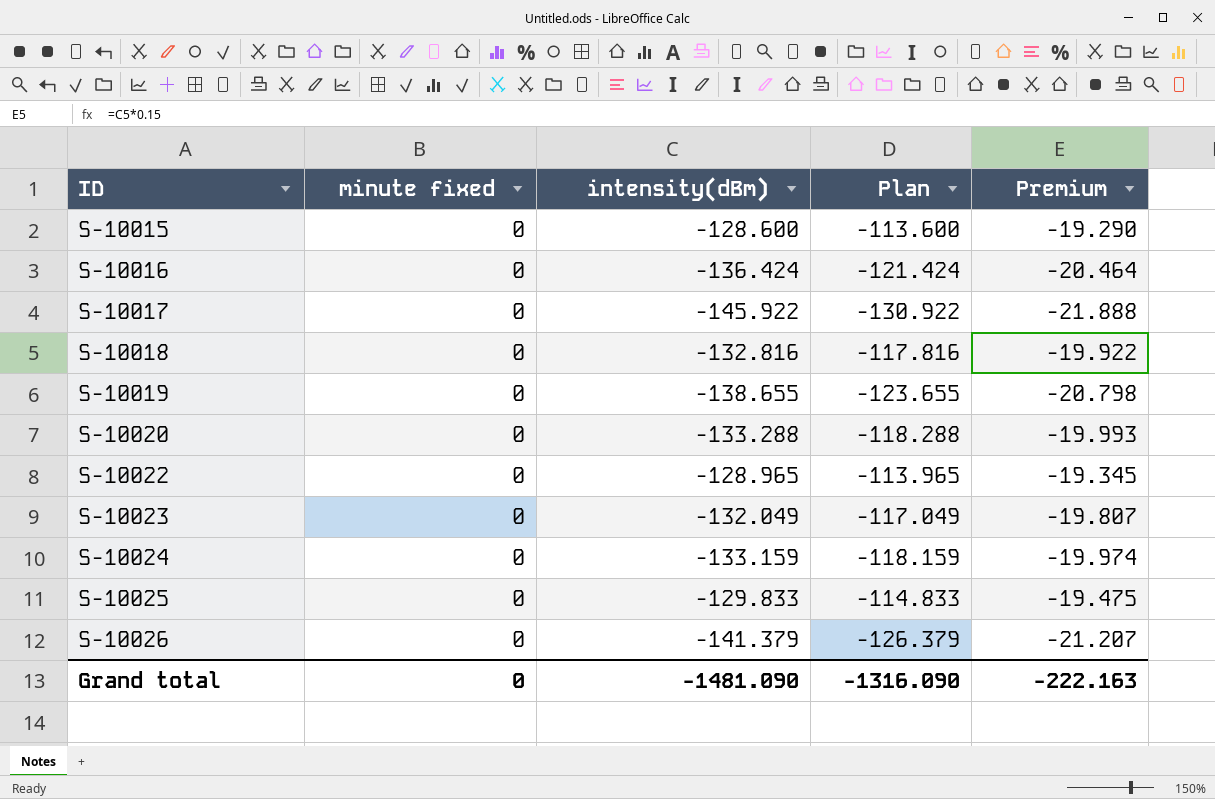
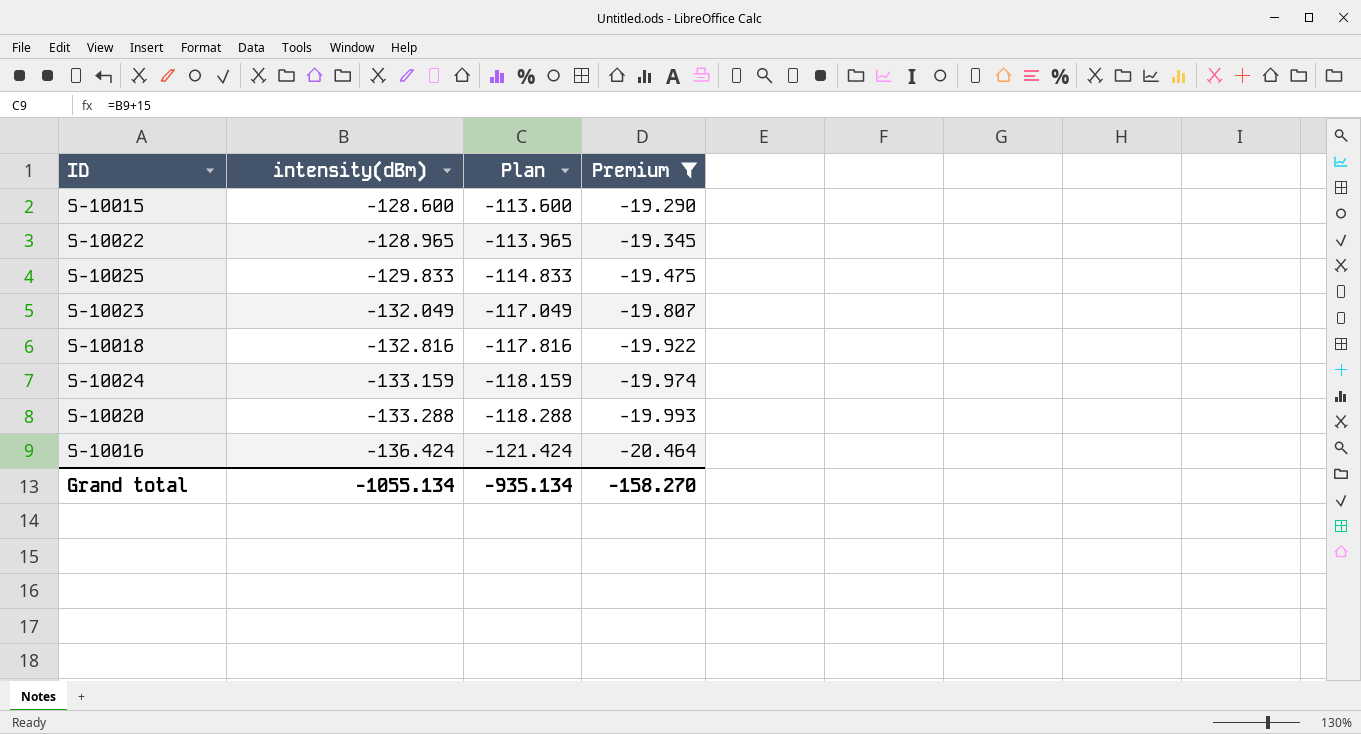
filter: none -> Premium >= -20.464
row order: ID ascending -> intensity(dBm) descending
column minute fixed | position: 2 -> none
Grand total | intensity(dBm): -1481.090 -> -1055.134
Grand total | Plan: -1316.090 -> -935.134
Grand total | Premium: -222.163 -> -158.270

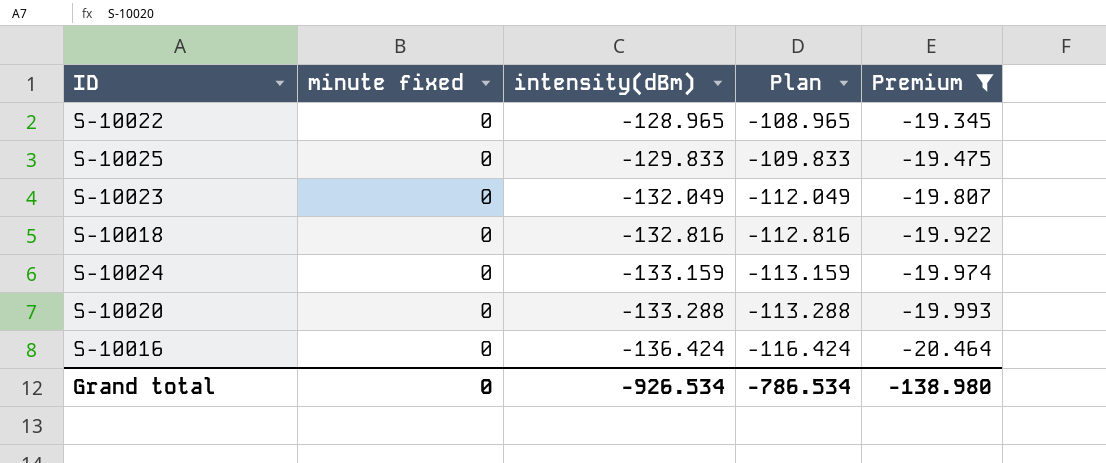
column minute fixed | position: none -> 2
column Plan | formula: [intensity(dBm)] + 15 -> [intensity(dBm)] + 20
row S-10015: -128.600 | -113.600 | -19.290 -> none
Grand total | intensity(dBm): -1055.134 -> -926.534
Grand total | Plan: -935.134 -> -786.534
Grand total | Premium: -158.270 -> -138.980

